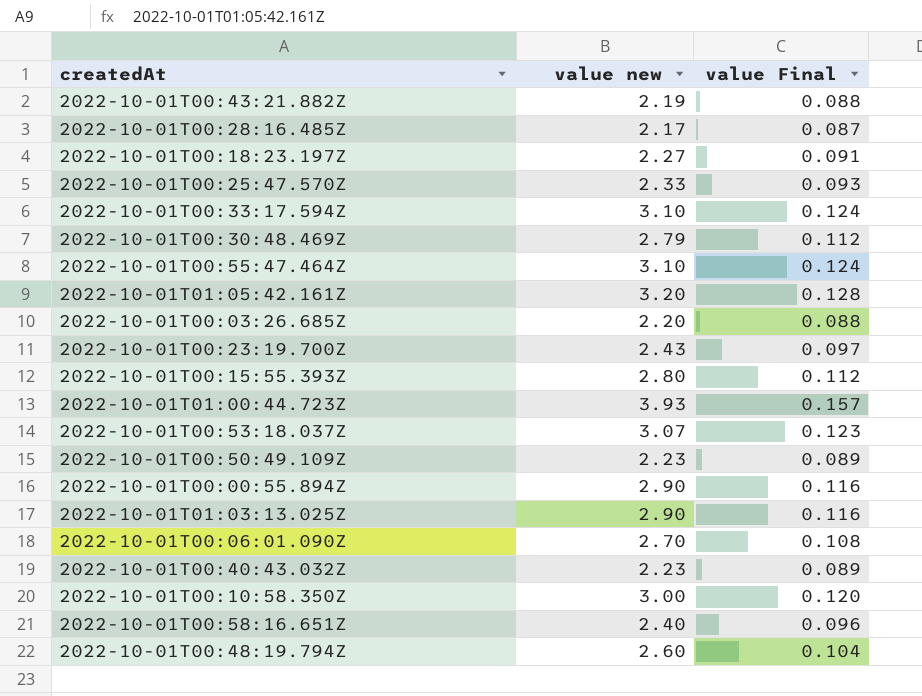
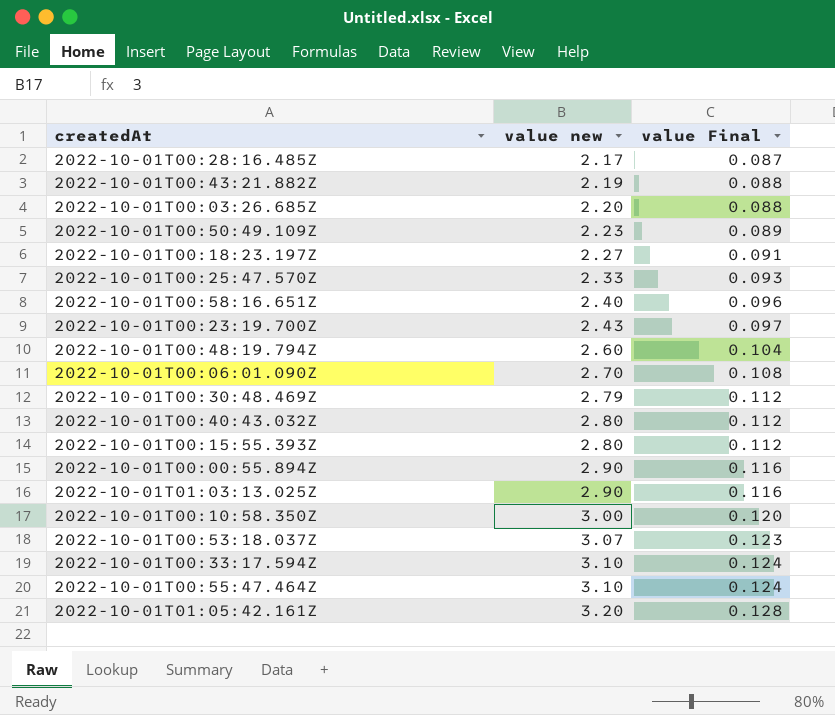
row order: none -> value new ascending
row 2022-10-01T01:00:44.723Z: 3.93 | 0.157 -> none
2022-10-01T00:40:43.032Z | value new: 2.23 -> 2.80
2022-10-01T00:40:43.032Z | value Final: 0.089 -> 0.112

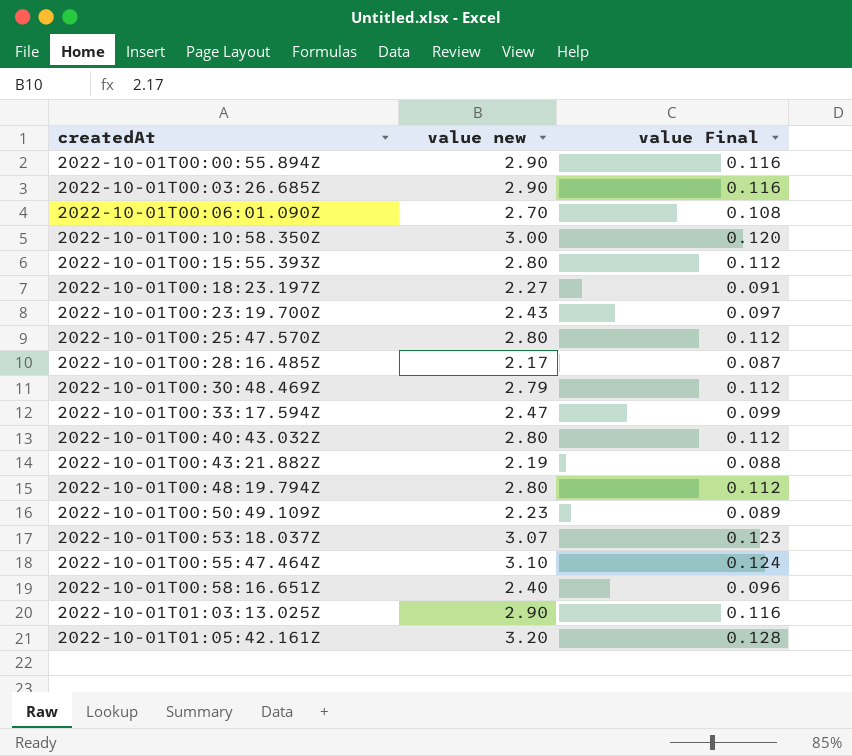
row order: value new ascending -> createdAt ascending
2022-10-01T00:03:26.685Z | value new: 2.20 -> 2.90
2022-10-01T00:03:26.685Z | value Final: 0.088 -> 0.116
2022-10-01T00:25:47.570Z | value new: 2.33 -> 2.80
2022-10-01T00:25:47.570Z | value Final: 0.093 -> 0.112
2022-10-01T00:33:17.594Z | value new: 3.10 -> 2.47
2022-10-01T00:33:17.594Z | value Final: 0.124 -> 0.099
2022-10-01T00:48:19.794Z | value new: 2.60 -> 2.80
2022-10-01T00:48:19.794Z | value Final: 0.104 -> 0.112

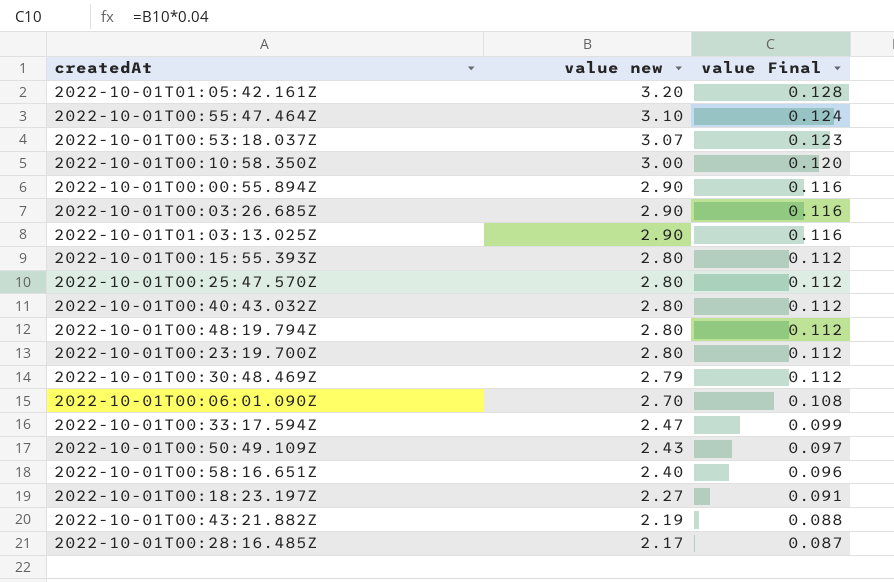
row order: createdAt ascending -> value new descending
2022-10-01T00:23:19.700Z | value new: 2.43 -> 2.80
2022-10-01T00:23:19.700Z | value Final: 0.097 -> 0.112
2022-10-01T00:50:49.109Z | value new: 2.23 -> 2.43
2022-10-01T00:50:49.109Z | value Final: 0.089 -> 0.097

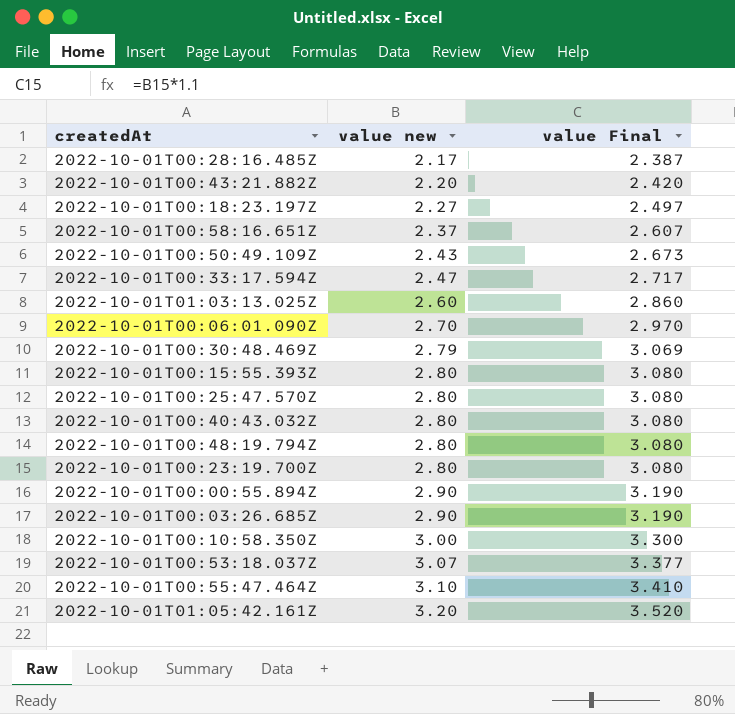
row order: value new descending -> value new ascending
column value Final | formula: [value new] * 0.04 -> [value new] * 1.1
2022-10-01T00:43:21.882Z | value new: 2.19 -> 2.20
2022-10-01T00:58:16.651Z | value new: 2.40 -> 2.37
2022-10-01T01:03:13.025Z | value new: 2.90 -> 2.60

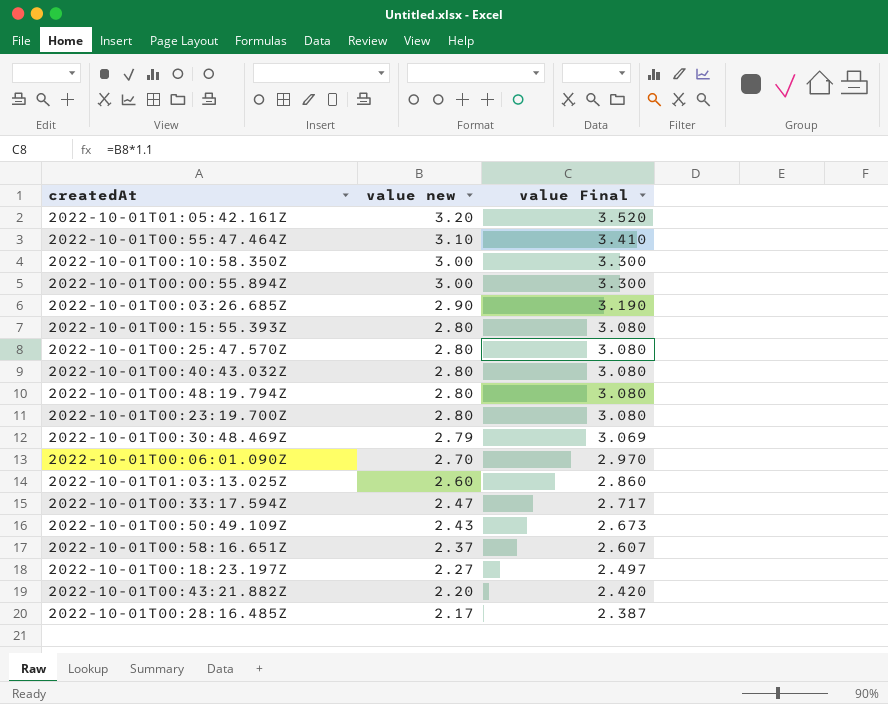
row order: value new ascending -> value new descending
row 2022-10-01T00:53:18.037Z: 3.07 | 3.377 -> none
2022-10-01T00:00:55.894Z | value new: 2.90 -> 3.00
2022-10-01T00:00:55.894Z | value Final: 3.190 -> 3.300

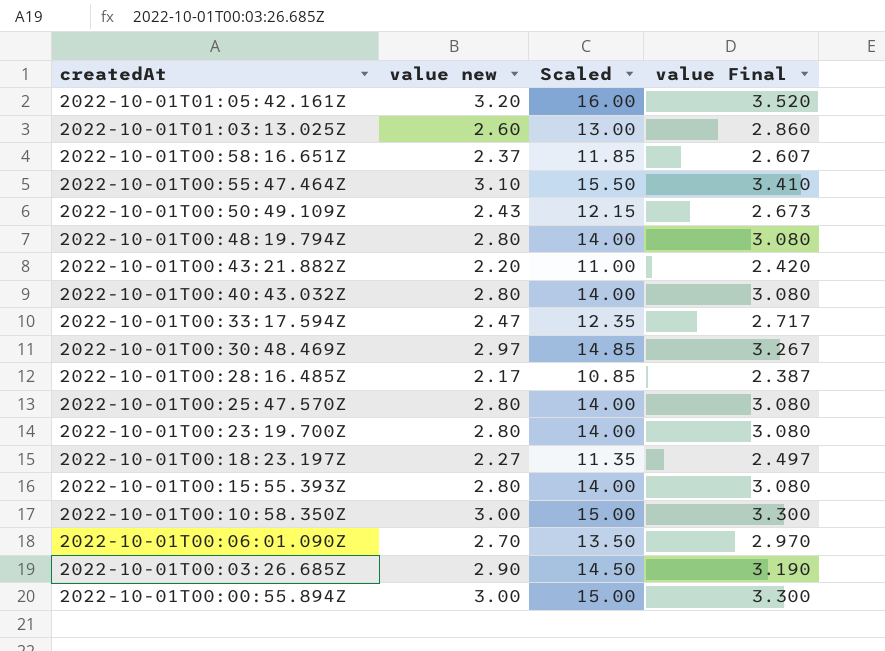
row order: value new descending -> createdAt descending
column Scaled | formula: none -> [value new] * 5
2022-10-01T00:30:48.469Z | value new: 2.79 -> 2.97
2022-10-01T00:30:48.469Z | value Final: 3.069 -> 3.267

